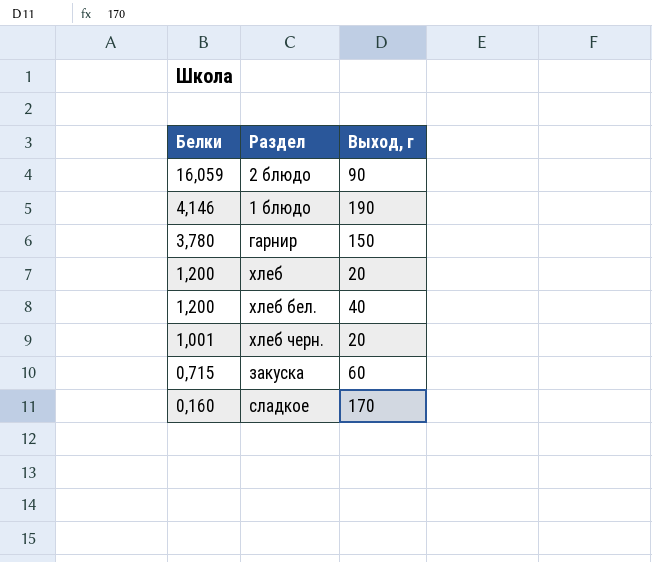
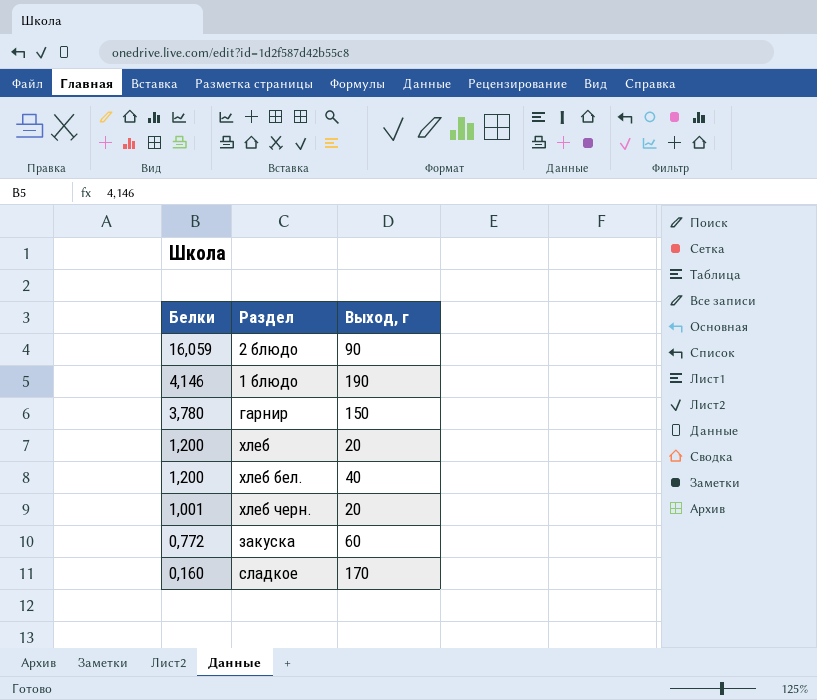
закуска | Белки: 0,715 -> 0,772

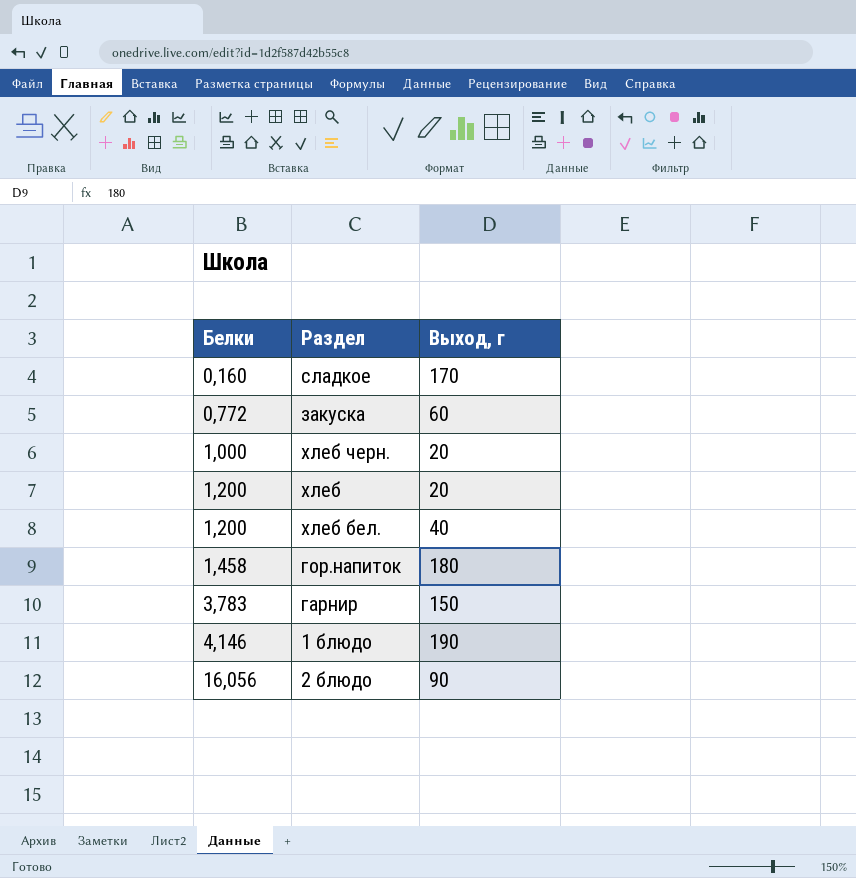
row order: Белки descending -> Белки ascending
хлеб черн. | Белки: 1,001 -> 1,000
row гор.напиток: none -> 1,458 | 180
гарнир | Белки: 3,780 -> 3,783
2 блюдо | Белки: 16,059 -> 16,056

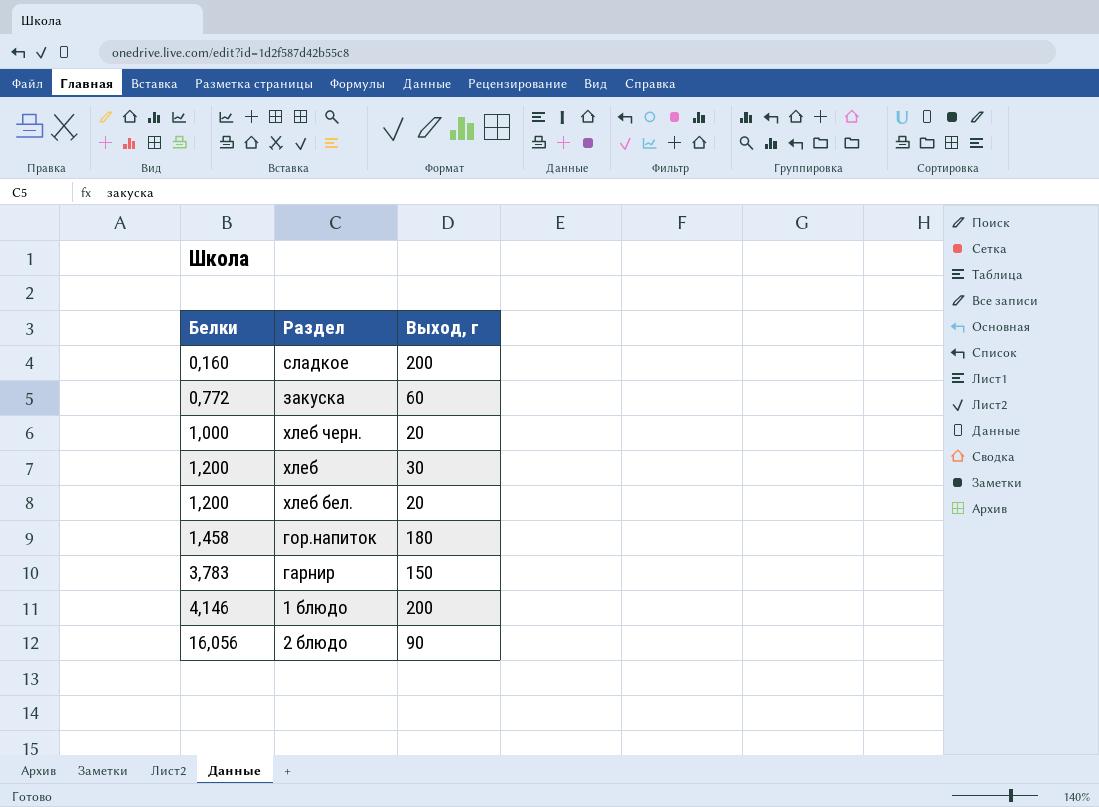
сладкое | Выход, г: 170 -> 200
хлеб | Выход, г: 20 -> 30
хлеб бел. | Выход, г: 40 -> 20
1 блюдо | Выход, г: 190 -> 200

